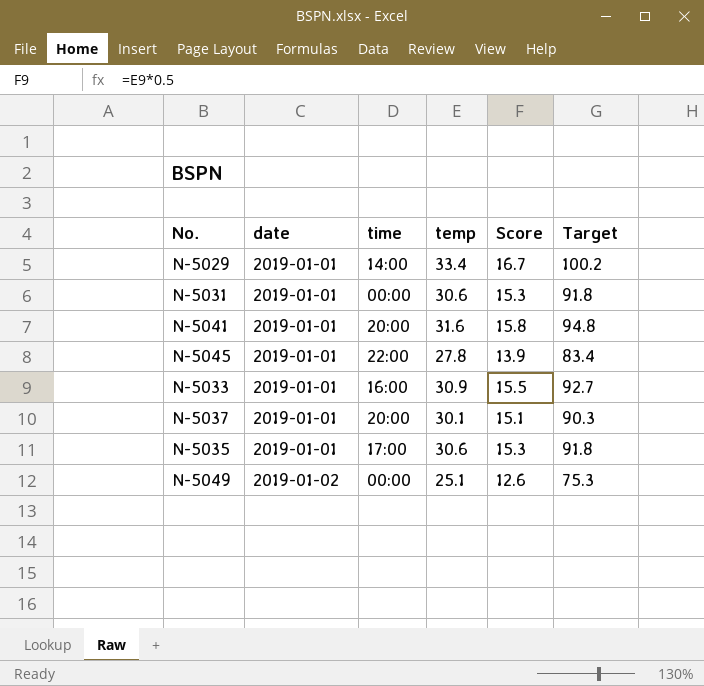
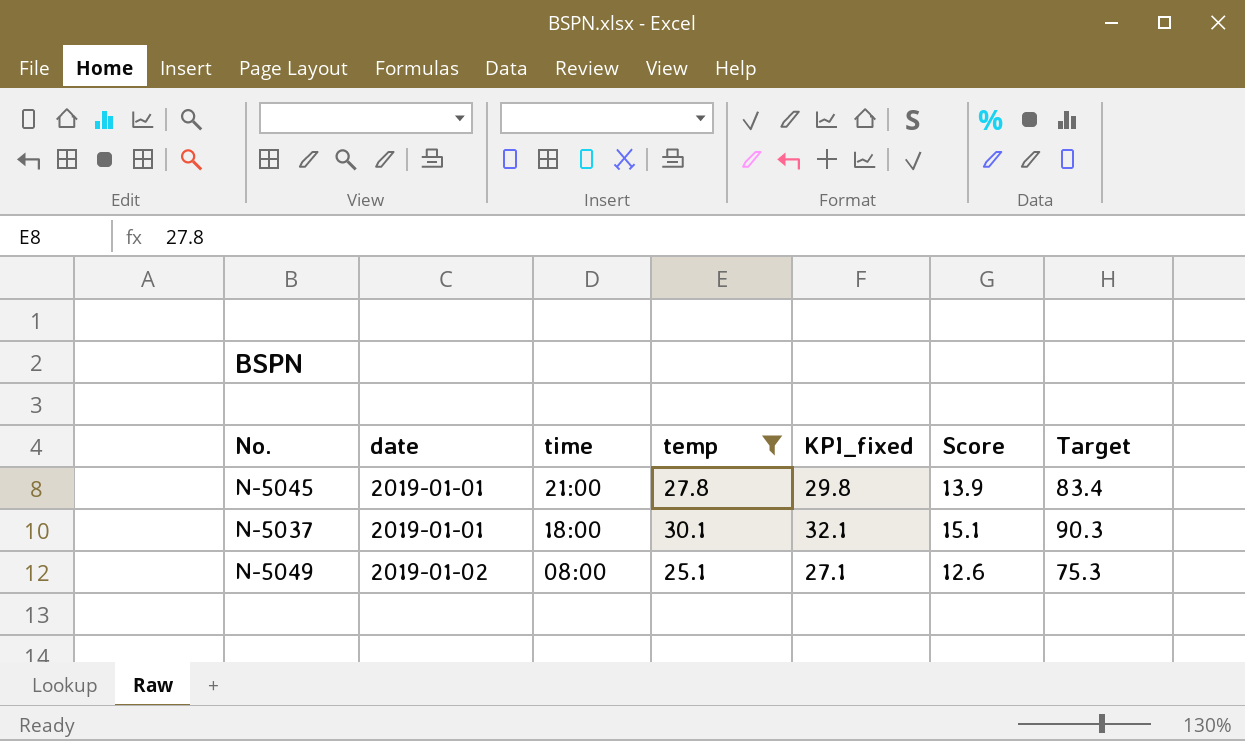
filter: none -> temp <= 30.1
column KPI_fixed | formula: none -> [temp] + 2
N-5045 | time: 22:00 -> 21:00
N-5037 | time: 20:00 -> 18:00
N-5049 | time: 00:00 -> 08:00

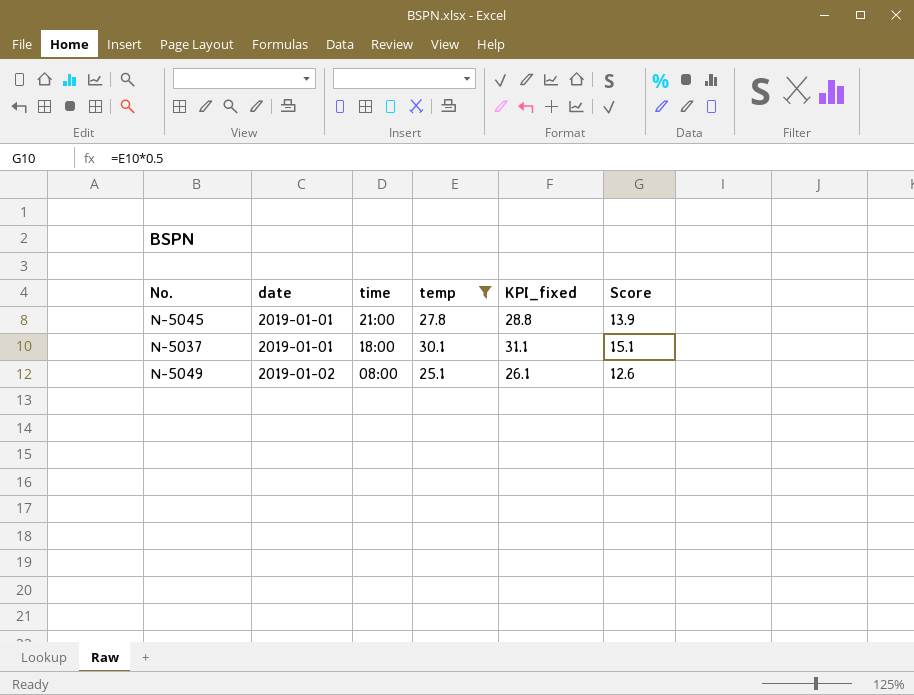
column Target | formula: [temp] * 3 -> none
column KPI_fixed | formula: [temp] + 2 -> [temp] + 1

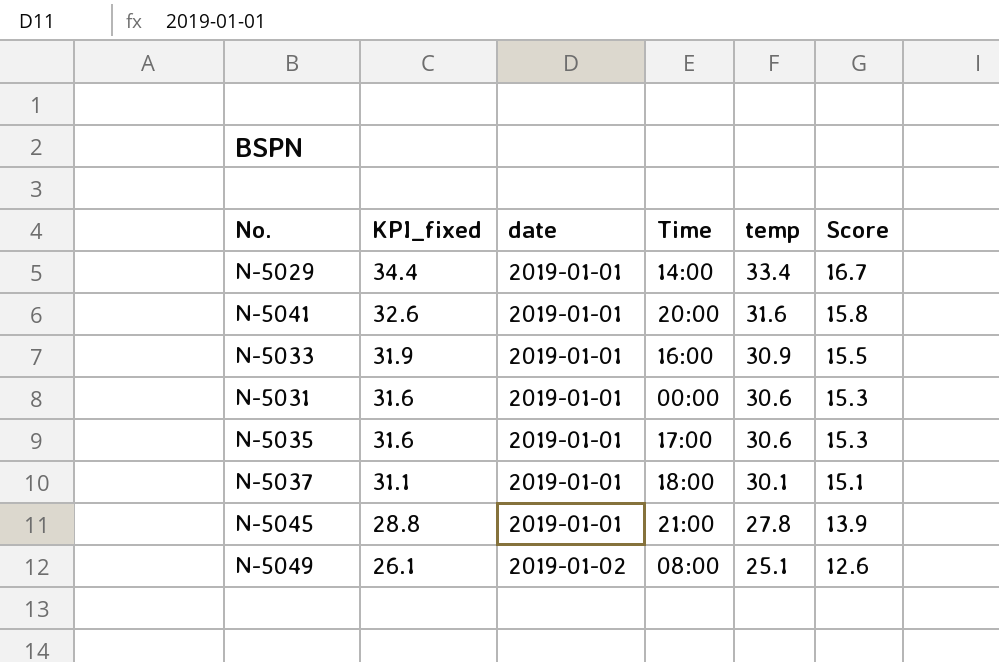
filter: temp <= 30.1 -> none
row order: date ascending -> KPI_fixed descending
column KPI_fixed | position: 5 -> 2
column name: time -> Time

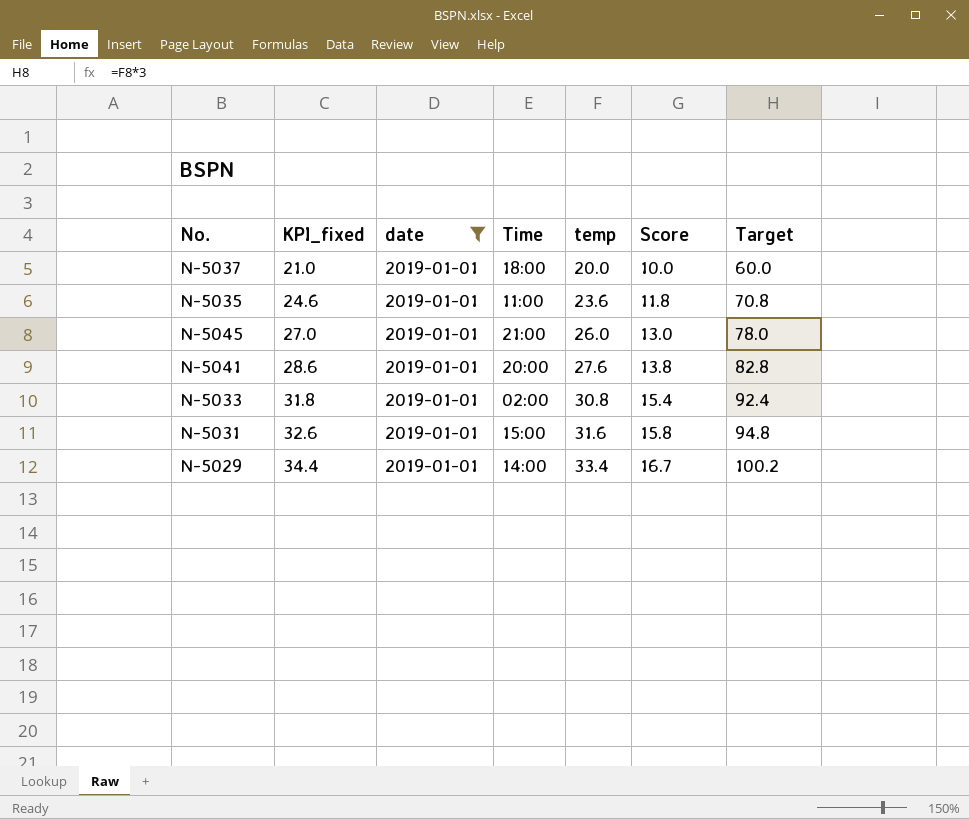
filter: none -> date = 2019-01-01
row order: KPI_fixed descending -> KPI_fixed ascending
column Target | formula: none -> [temp] * 3
N-5037 | KPI_fixed: 31.1 -> 21.0
N-5037 | temp: 30.1 -> 20.0
N-5037 | Score: 15.1 -> 10.0
N-5035 | KPI_fixed: 31.6 -> 24.6
N-5035 | Time: 17:00 -> 11:00
N-5035 | temp: 30.6 -> 23.6
N-5035 | Score: 15.3 -> 11.8
N-5045 | KPI_fixed: 28.8 -> 27.0
N-5045 | temp: 27.8 -> 26.0
N-5045 | Score: 13.9 -> 13.0
N-5041 | KPI_fixed: 32.6 -> 28.6
N-5041 | temp: 31.6 -> 27.6
N-5041 | Score: 15.8 -> 13.8
N-5033 | KPI_fixed: 31.9 -> 31.8
N-5033 | Time: 16:00 -> 02:00
N-5033 | temp: 30.9 -> 30.8
N-5033 | Score: 15.5 -> 15.4
N-5031 | KPI_fixed: 31.6 -> 32.6
N-5031 | Time: 00:00 -> 15:00
N-5031 | temp: 30.6 -> 31.6
N-5031 | Score: 15.3 -> 15.8

